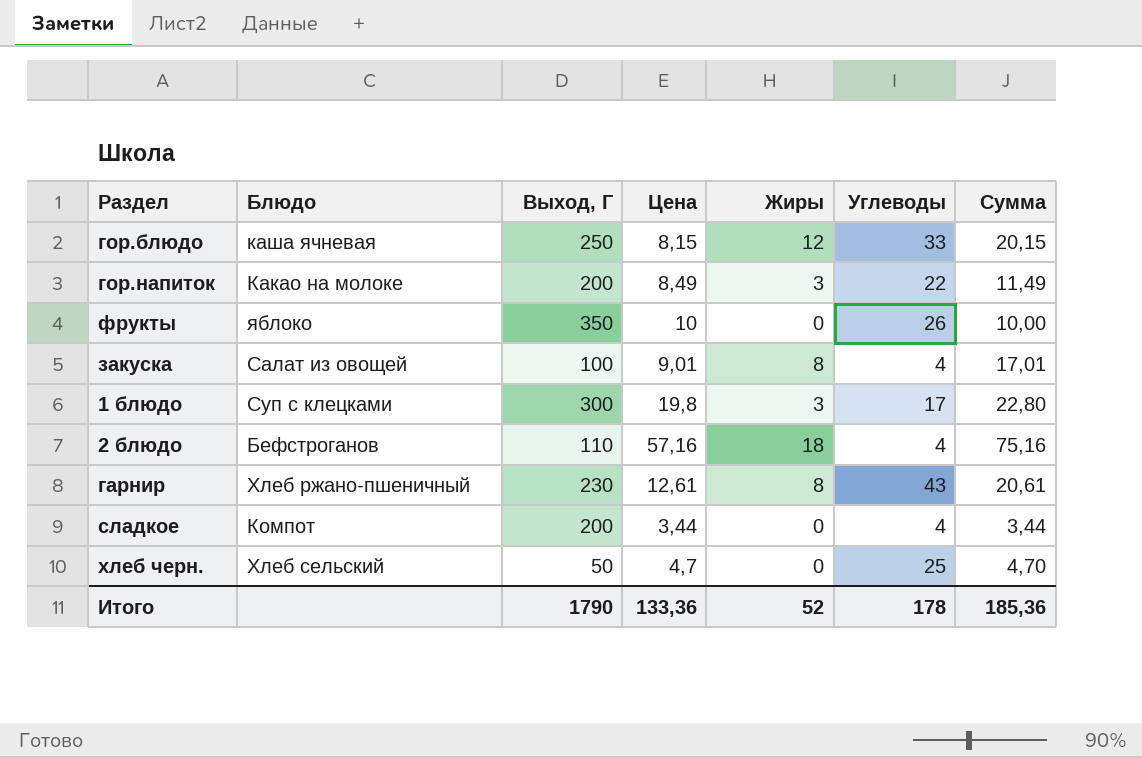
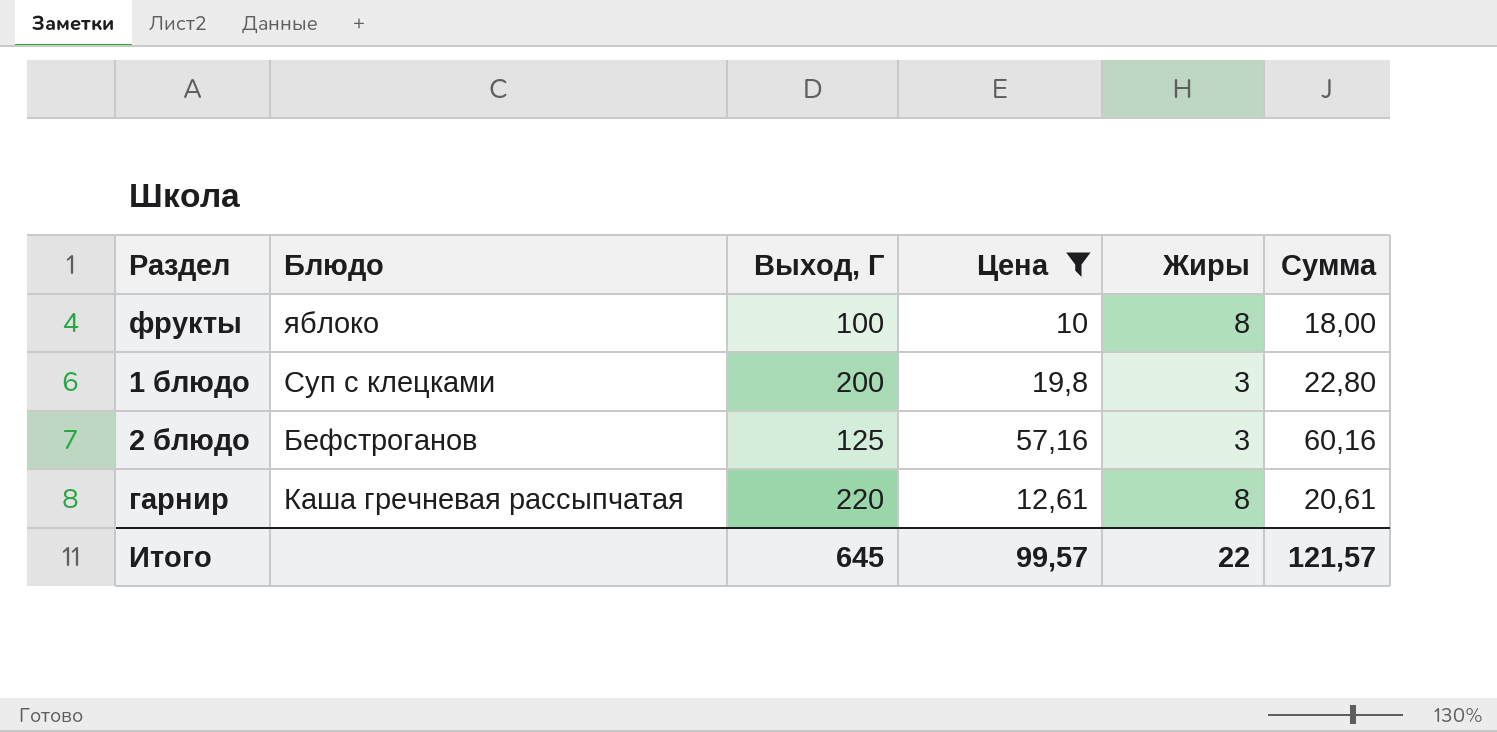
filter: none -> Цена >= 10
column Углеводы | position: 6 -> none
фрукты | Выход, Г: 350 -> 100
фрукты | Жиры: 0 -> 8
фрукты | Сумма: 10,00 -> 18,00
1 блюдо | Выход, Г: 300 -> 200
2 блюдо | Выход, Г: 110 -> 125
2 блюдо | Жиры: 18 -> 3
2 блюдо | Сумма: 75,16 -> 60,16
гарнир | Блюдо: Хлеб ржано-пшеничный -> Каша гречневая рассыпчатая
гарнир | Выход, Г: 230 -> 220
Итого | Выход, Г: 1790 -> 645
Итого | Цена: 133,36 -> 99,57
Итого | Жиры: 52 -> 22
Итого | Сумма: 185,36 -> 121,57

